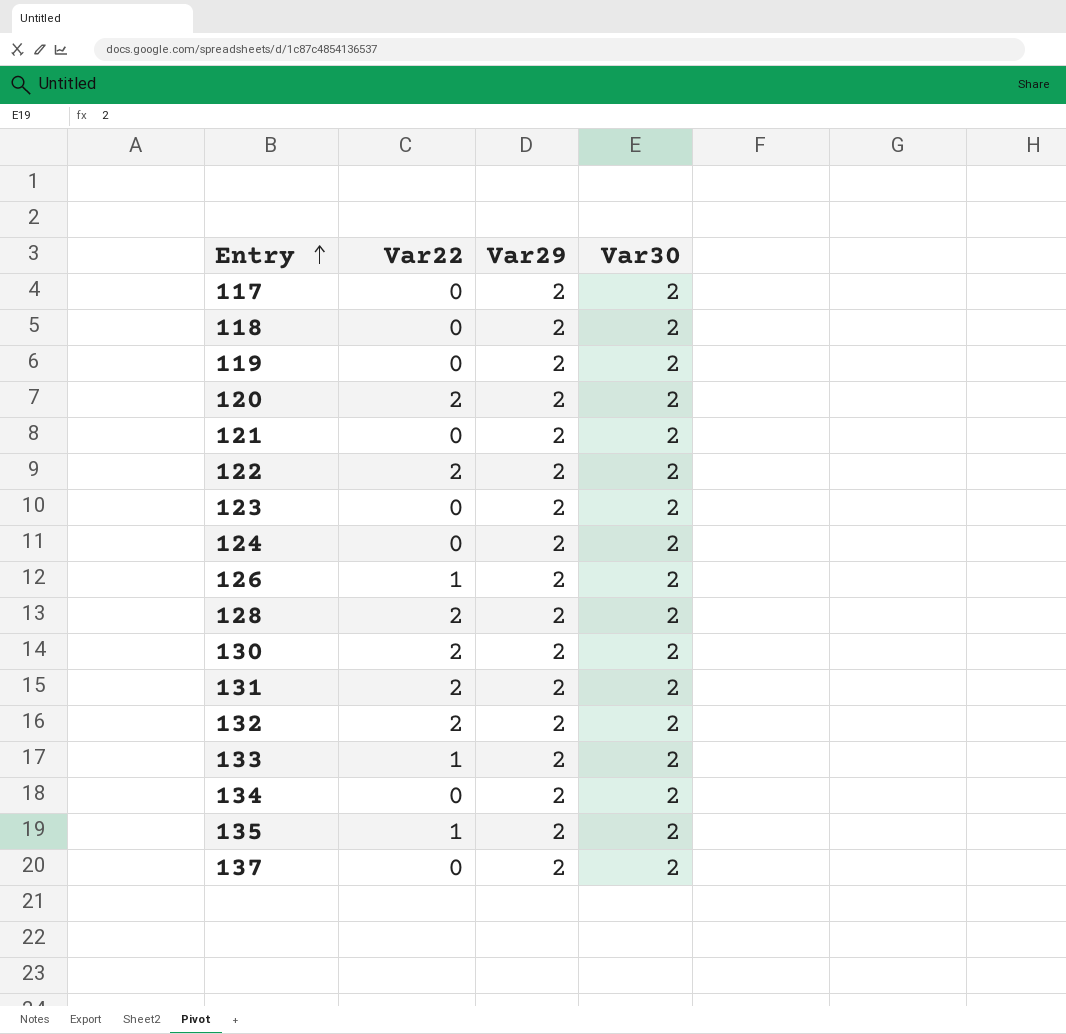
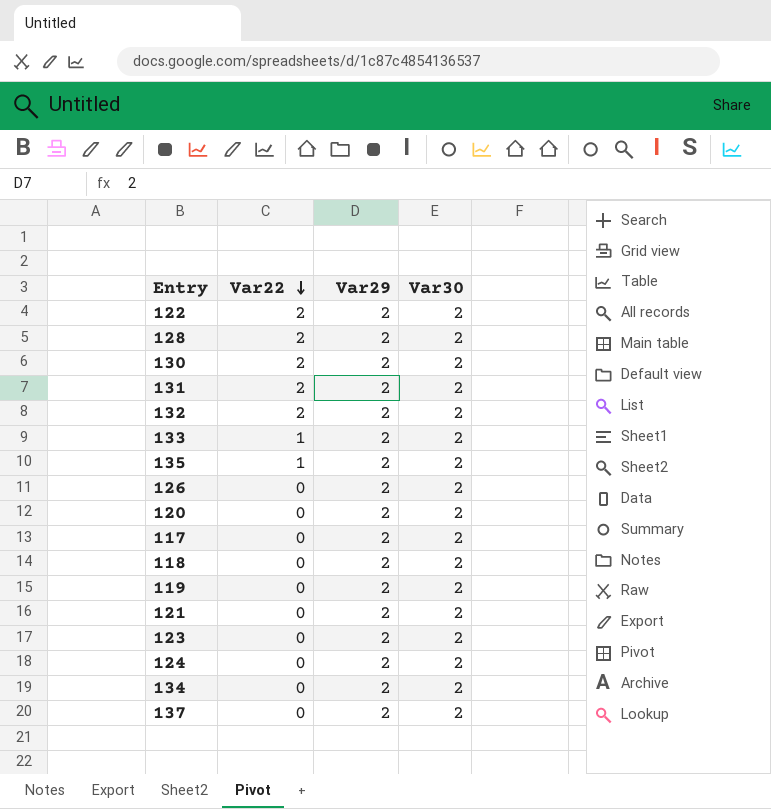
row order: Entry ascending -> Var22 descending
126 | Var22: 1 -> 0
120 | Var22: 2 -> 0

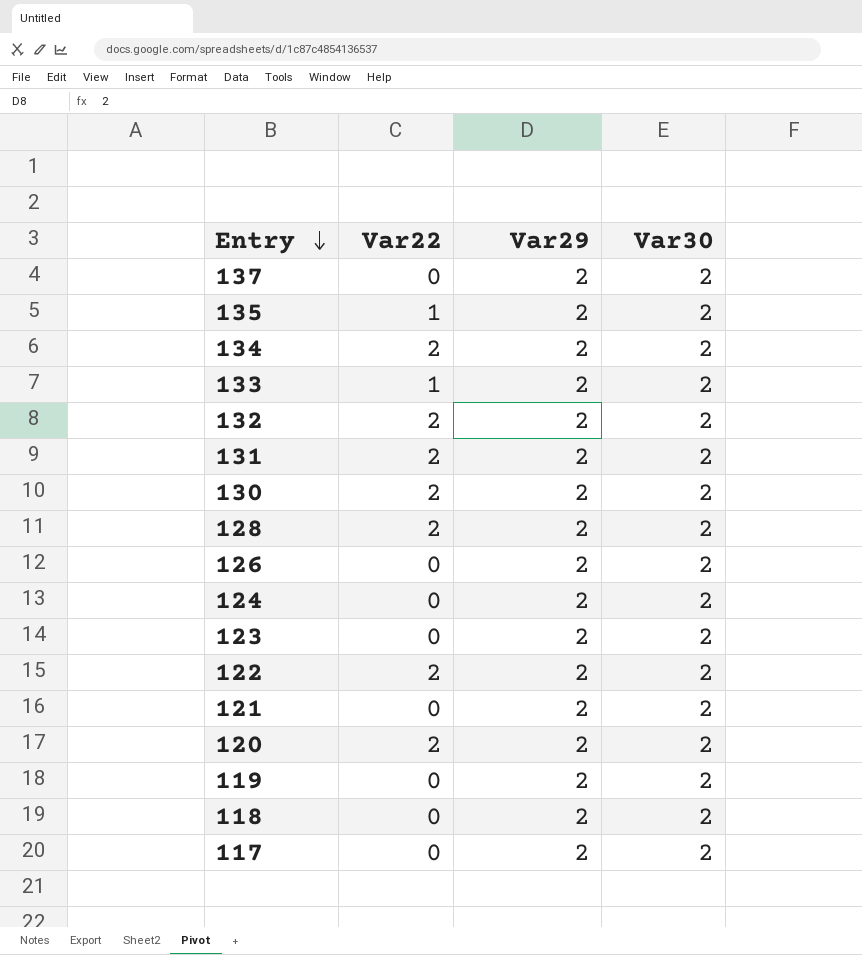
row order: Var22 descending -> Entry descending
134 | Var22: 0 -> 2
120 | Var22: 0 -> 2

